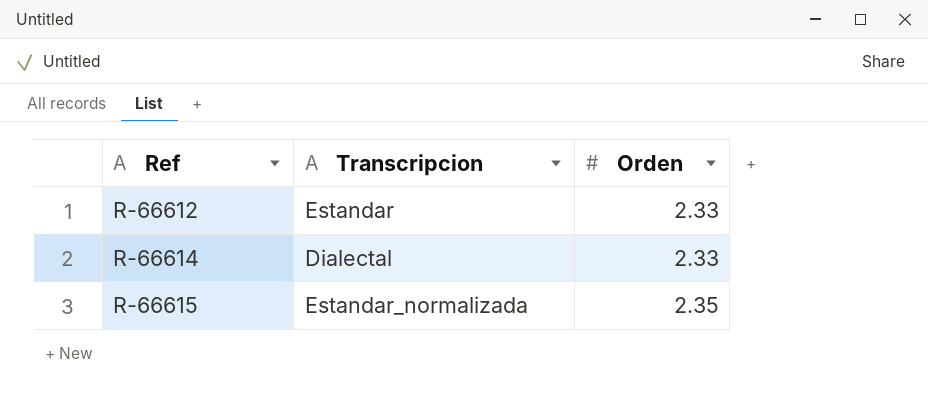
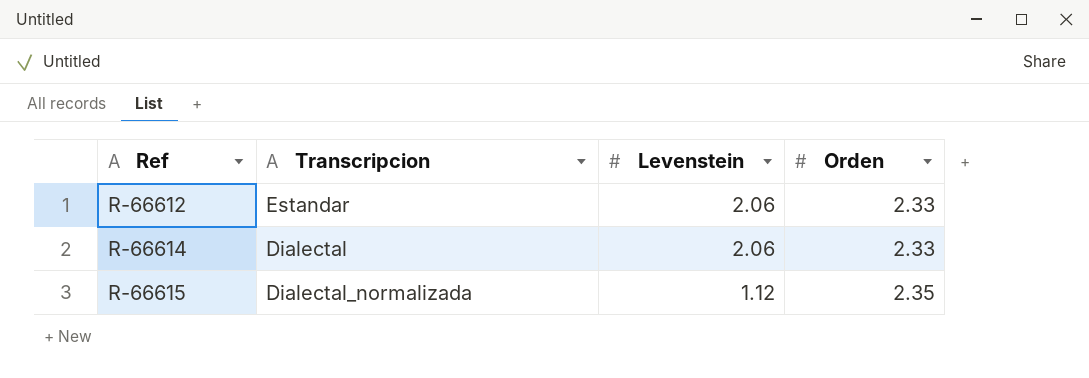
column Levenstein | position: none -> 3
R-66615 | Transcripcion: Estandar_normalizada -> Dialectal_normalizada

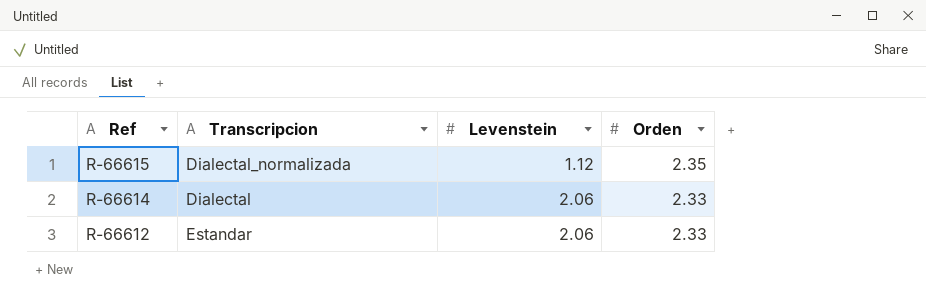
row order: Ref ascending -> Ref descending

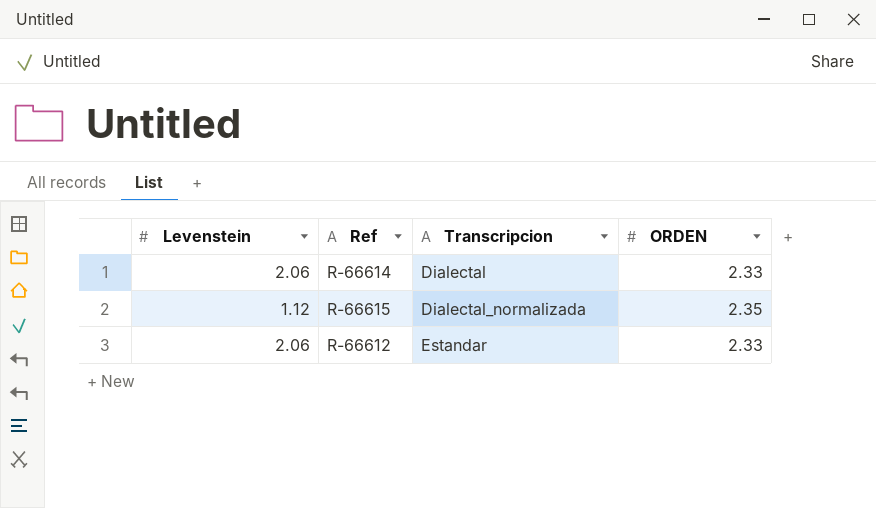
row order: Ref descending -> Transcripcion ascending
column Levenstein | position: 3 -> 1
column name: Orden -> ORDEN

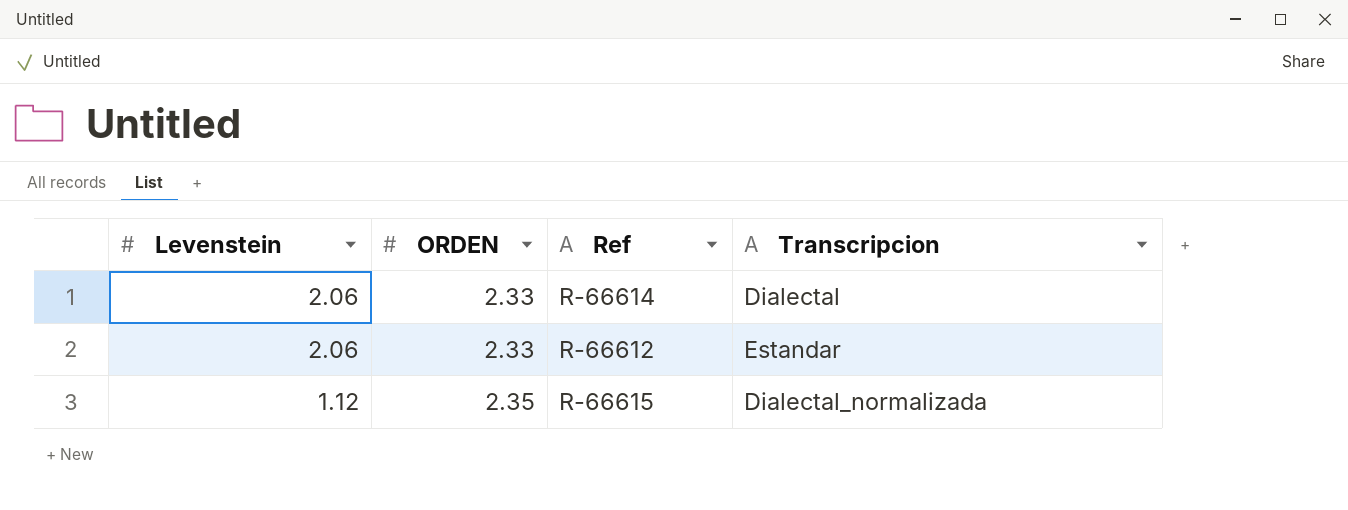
row order: Transcripcion ascending -> Levenstein descending
column ORDEN | position: 4 -> 2

